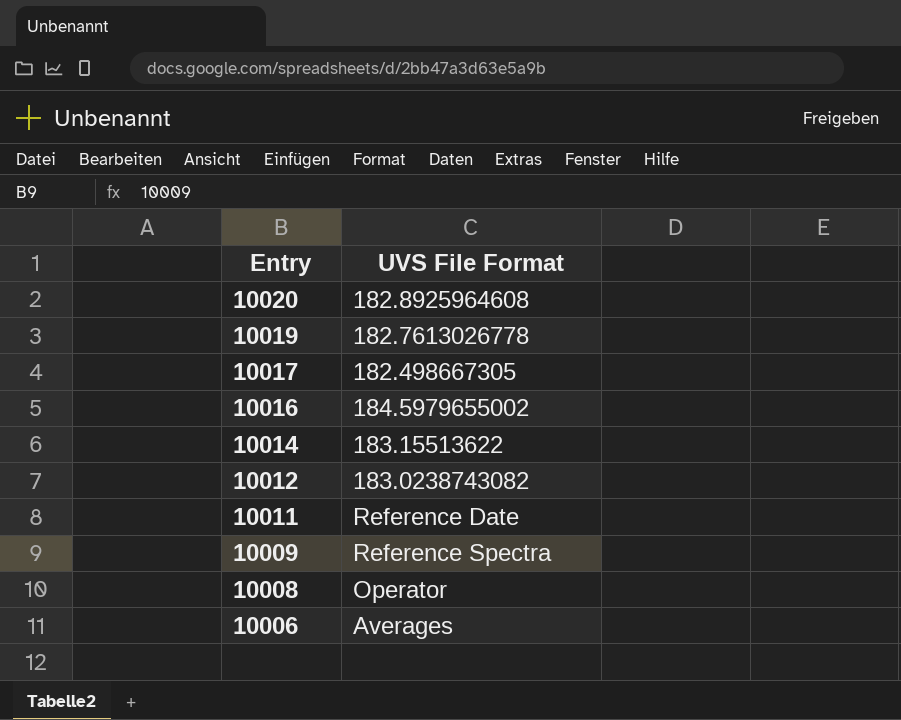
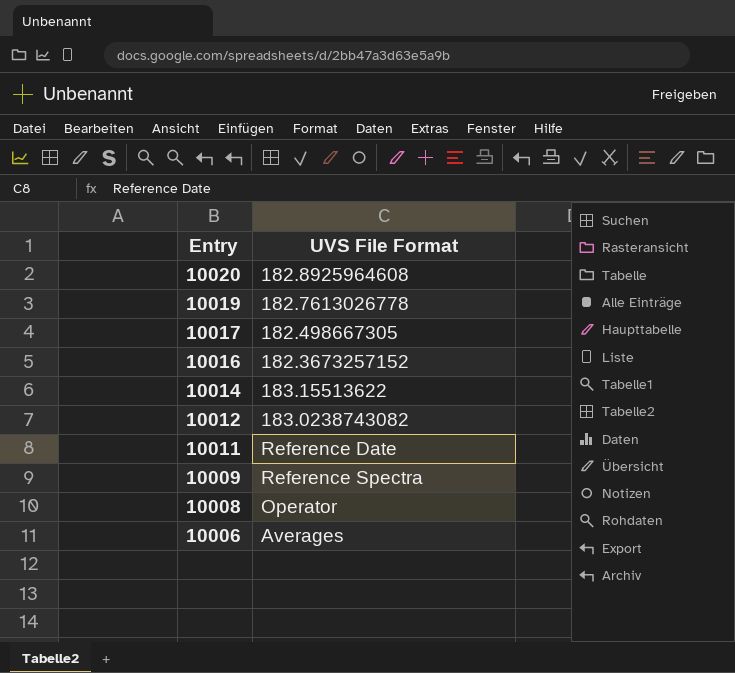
10016 | UVS File Format: 184.5979655002 -> 182.3673257152

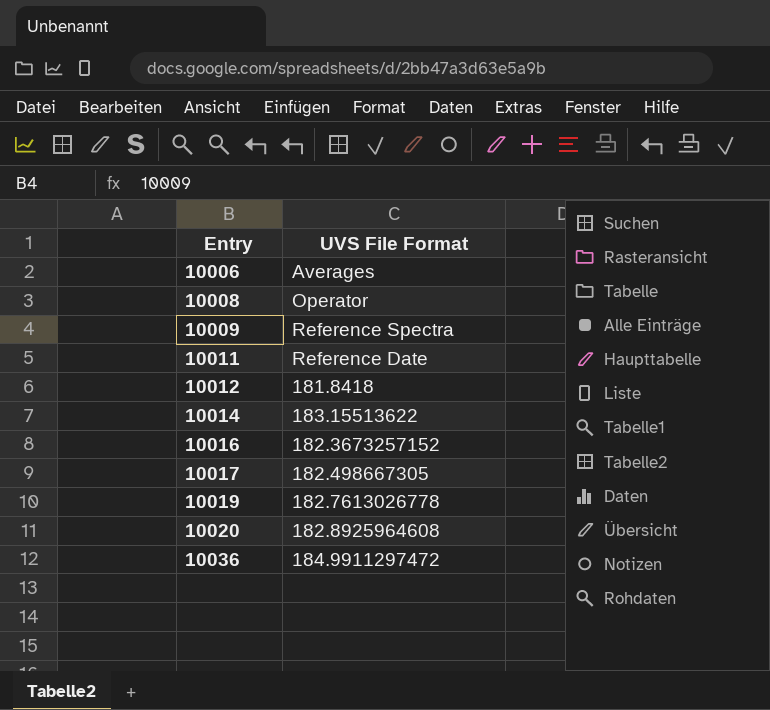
row order: Entry descending -> Entry ascending
10012 | UVS File Format: 183.0238743082 -> 181.8418
row 10036: none -> 184.9911297472

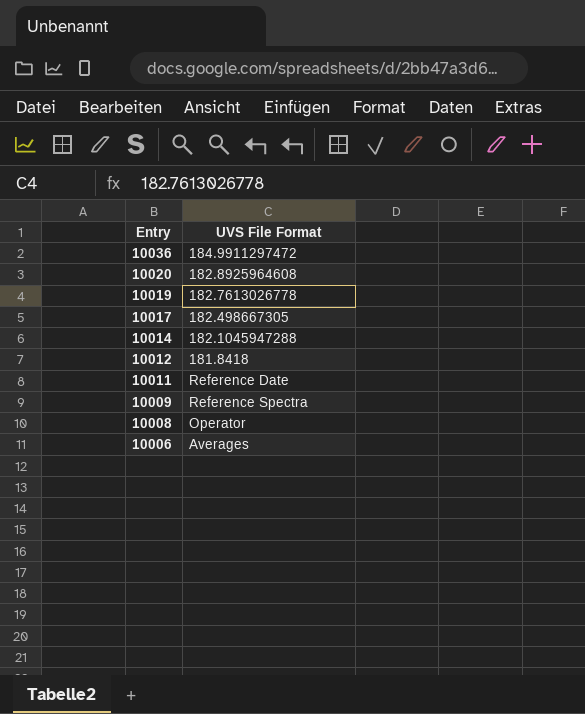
row order: Entry ascending -> Entry descending
row 10016: 182.3673257152 -> none
10014 | UVS File Format: 183.15513622 -> 182.1045947288

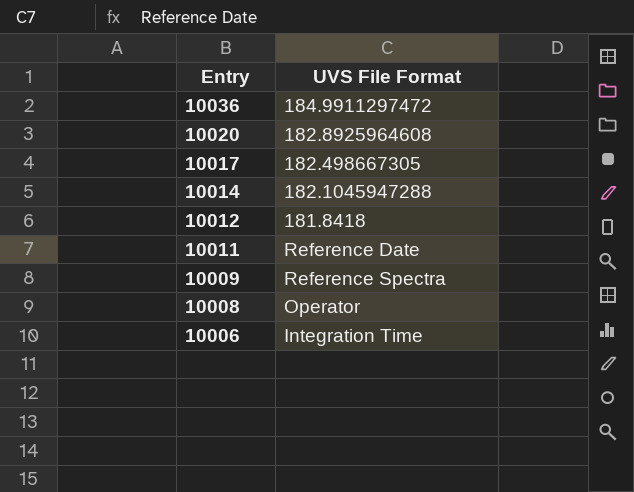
row 10019: 182.7613026778 -> none
10006 | UVS File Format: Averages -> Integration Time

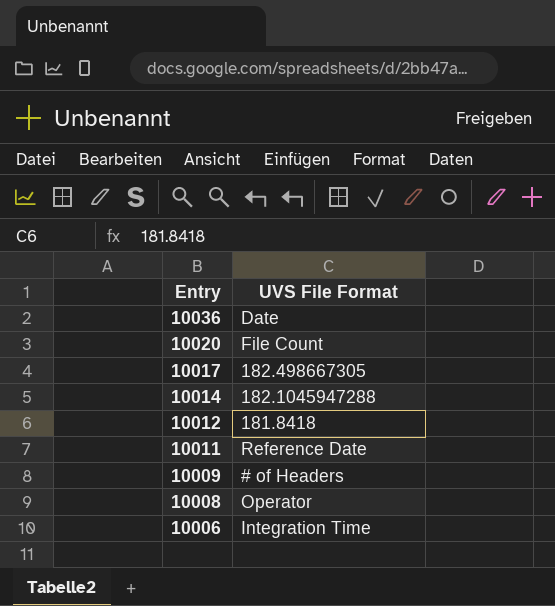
10036 | UVS File Format: 184.9911297472 -> Date
10020 | UVS File Format: 182.8925964608 -> File Count
10009 | UVS File Format: Reference Spectra -> # of Headers

